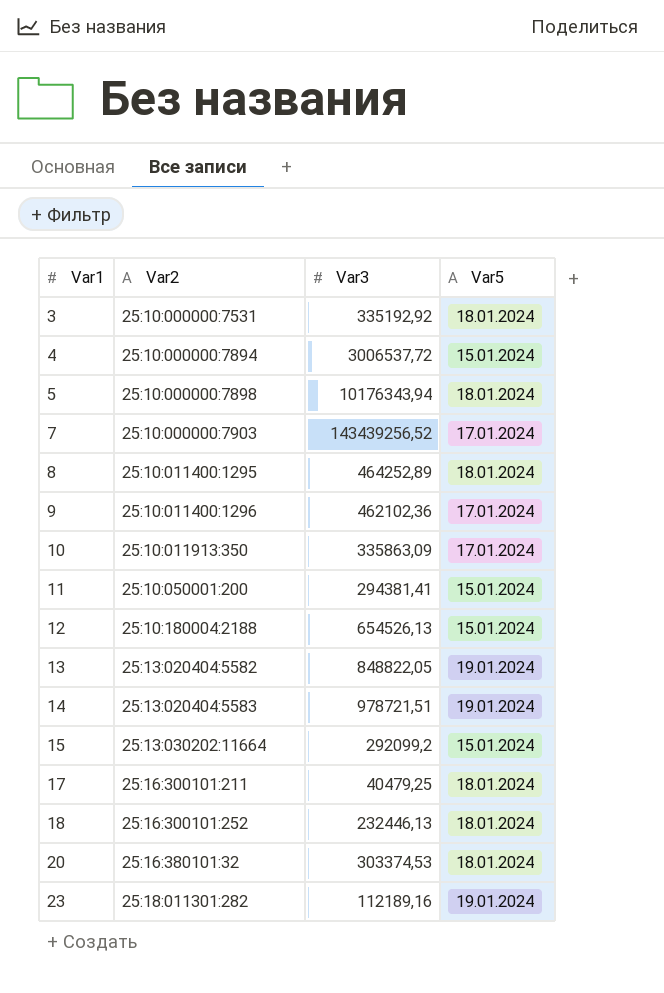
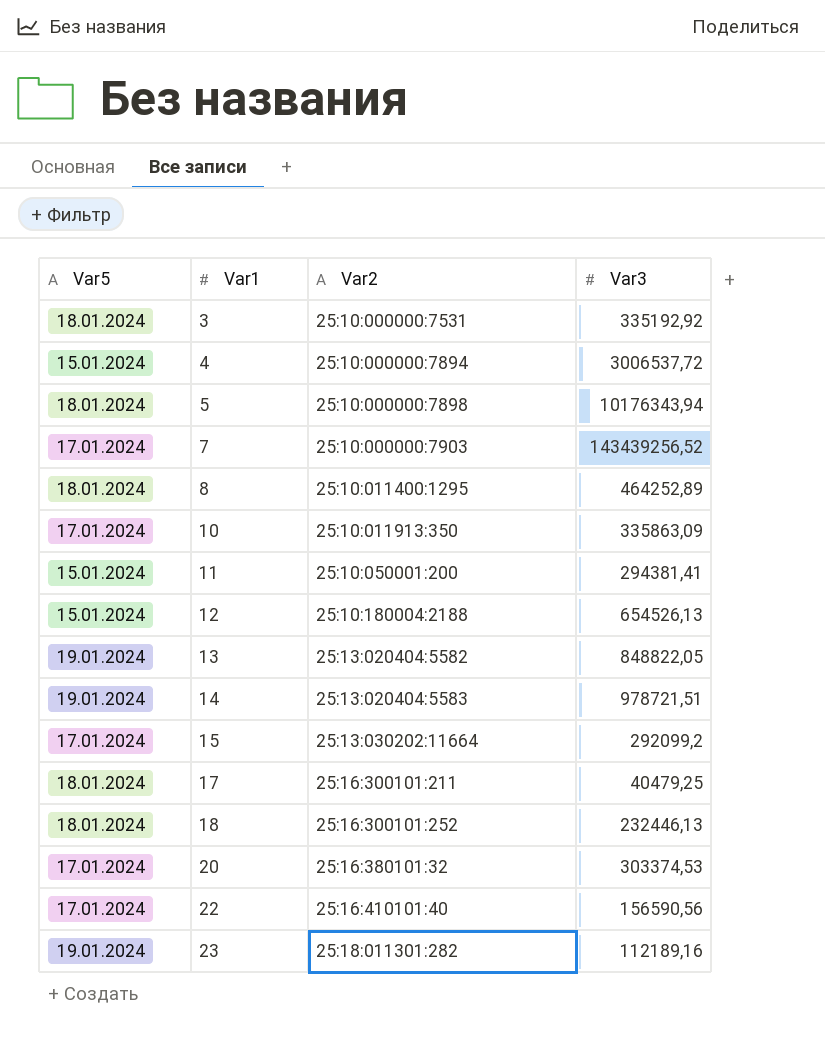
column Var5 | position: 4 -> 1
row 9: 25:10:011400:1296 | 462102,36 | 17.01.2024 -> none
15 | Var5: 15.01.2024 -> 17.01.2024
20 | Var5: 18.01.2024 -> 17.01.2024
row 22: none -> 17.01.2024 | 25:16:410101:40 | 156590,56

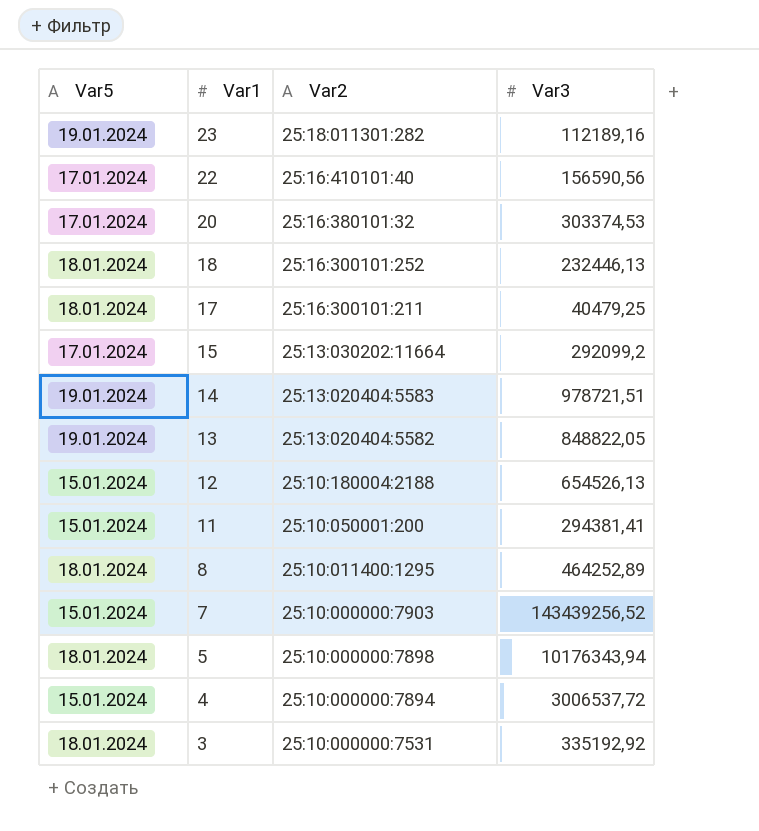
row order: Var1 ascending -> Var1 descending
row 10: 17.01.2024 | 25:10:011913:350 | 335863,09 -> none
7 | Var5: 17.01.2024 -> 15.01.2024

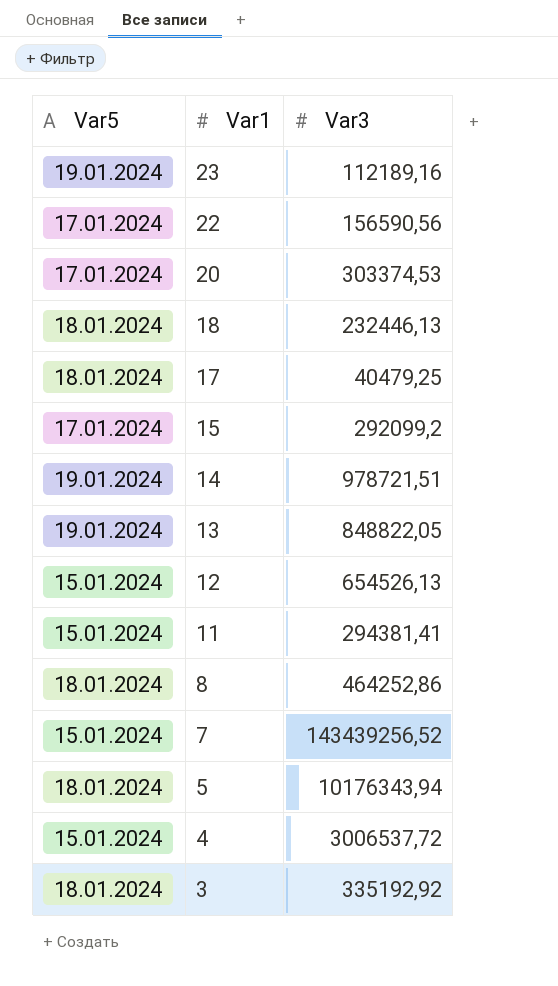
column Var2 | position: 3 -> none
8 | Var3: 464252,89 -> 464252,86

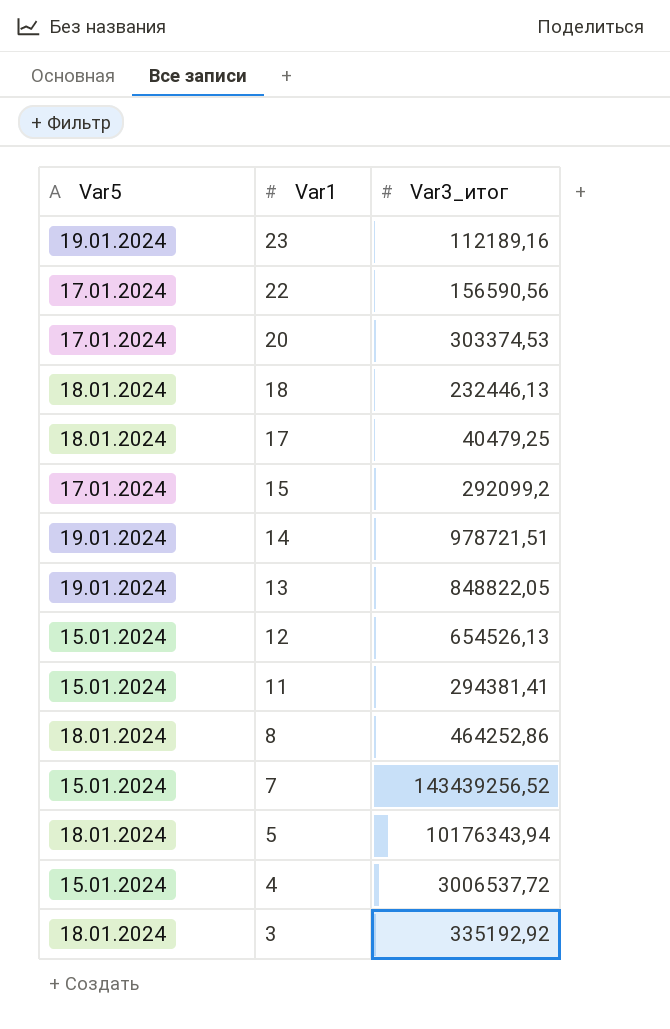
column name: Var3 -> Var3_итог

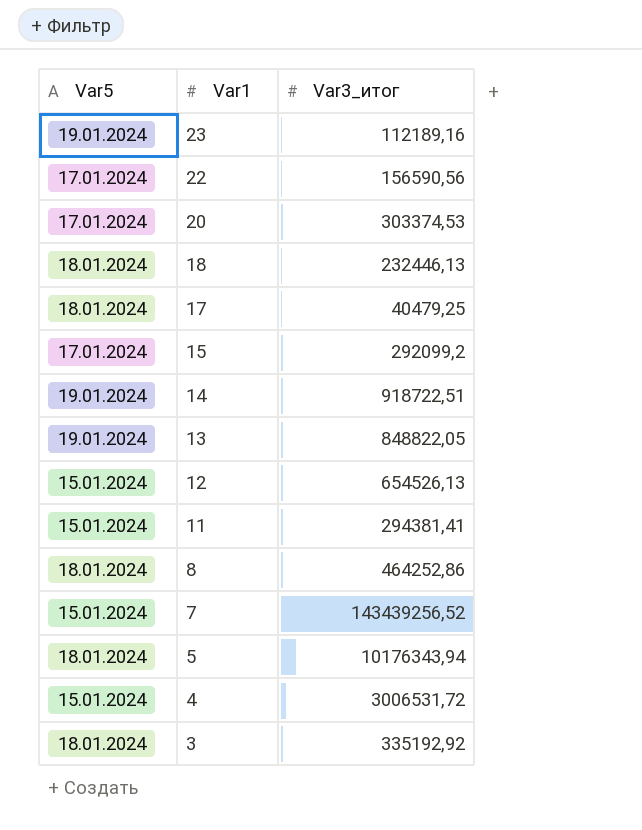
14 | Var3_итог: 978721,51 -> 918722,51
4 | Var3_итог: 3006537,72 -> 3006531,72

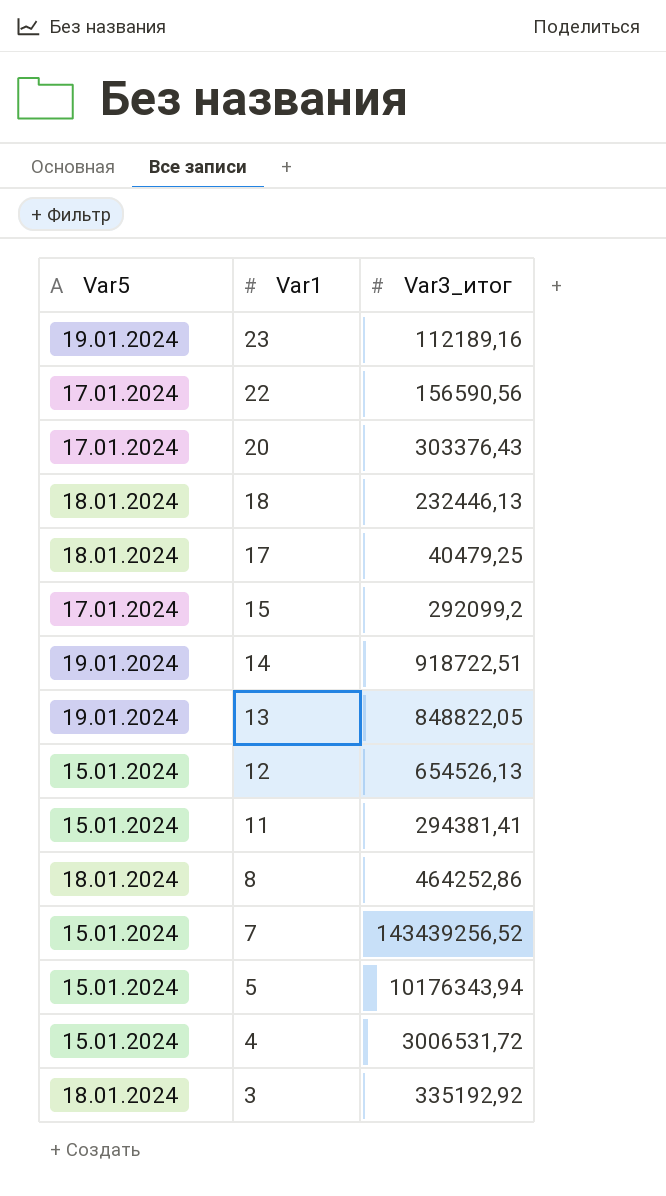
20 | Var3_итог: 303374,53 -> 303376,43
5 | Var5: 18.01.2024 -> 15.01.2024

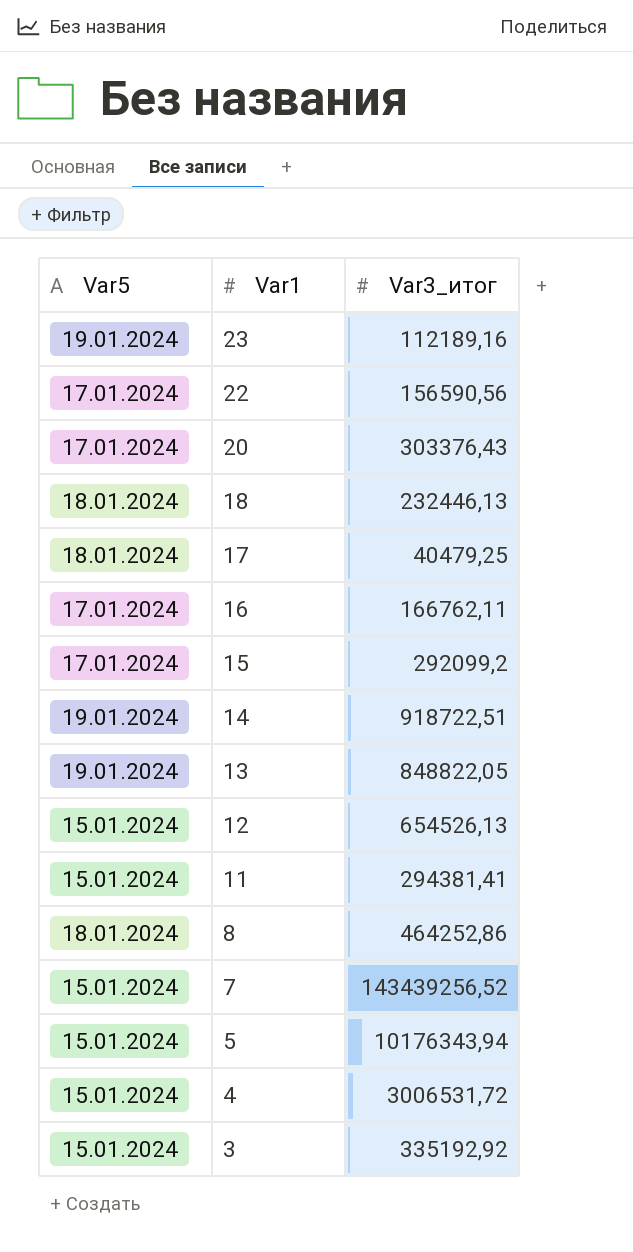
row 16: none -> 17.01.2024 | 166762,11
3 | Var5: 18.01.2024 -> 15.01.2024

